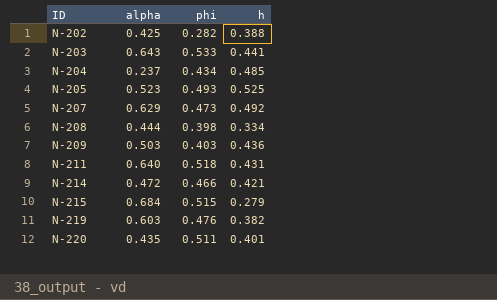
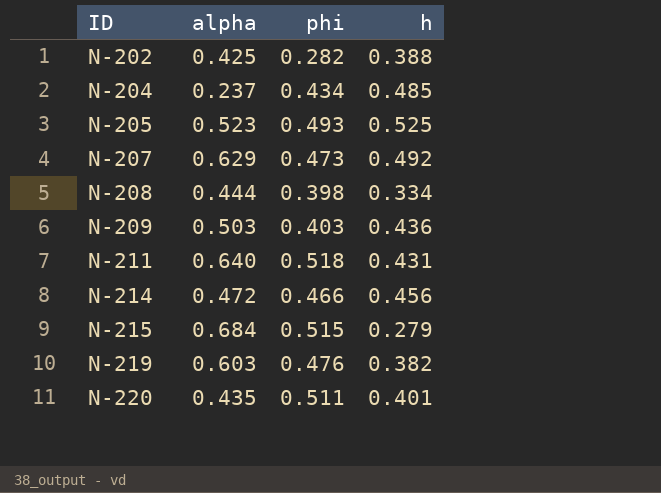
row N-203: 0.643 | 0.533 | 0.441 -> none
N-214 | h: 0.421 -> 0.456

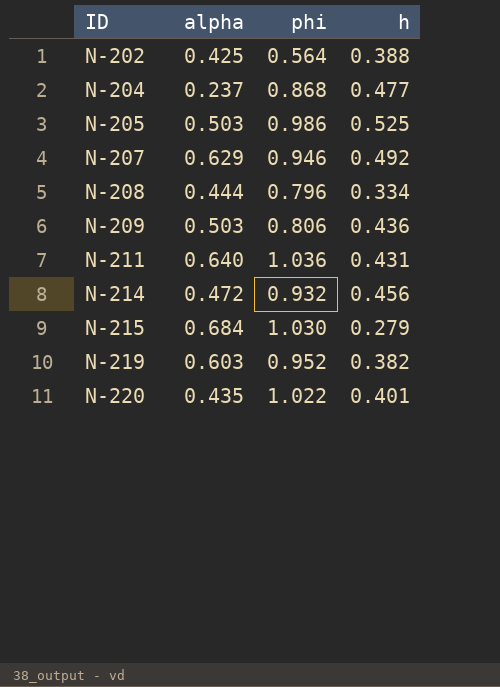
N-202 | phi: 0.282 -> 0.564
N-204 | phi: 0.434 -> 0.868
N-204 | h: 0.485 -> 0.477
N-205 | alpha: 0.523 -> 0.503
N-205 | phi: 0.493 -> 0.986
N-207 | phi: 0.473 -> 0.946
N-208 | phi: 0.398 -> 0.796
N-209 | phi: 0.403 -> 0.806
N-211 | phi: 0.518 -> 1.036
N-214 | phi: 0.466 -> 0.932
N-215 | phi: 0.515 -> 1.030
N-219 | phi: 0.476 -> 0.952
N-220 | phi: 0.511 -> 1.022

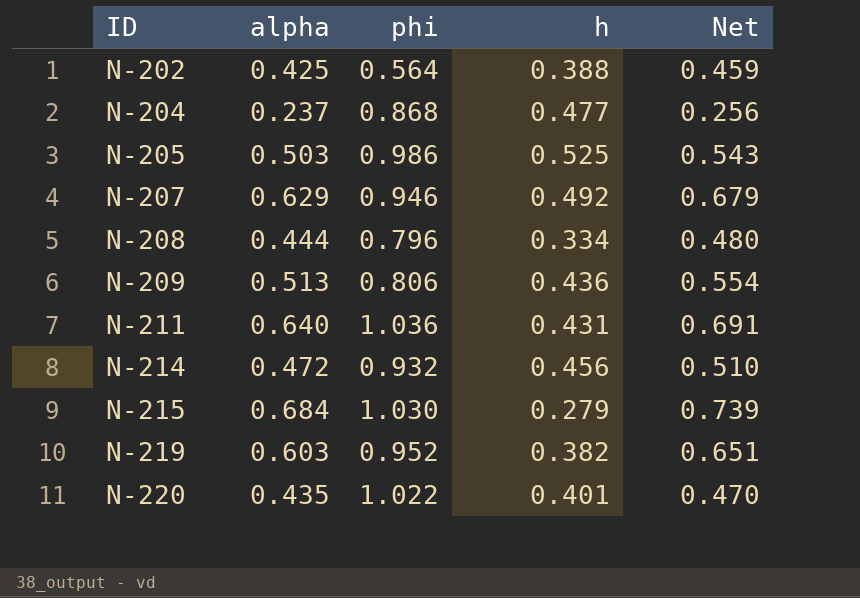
column Net | formula: none -> [alpha] * 1.08
N-209 | alpha: 0.503 -> 0.513

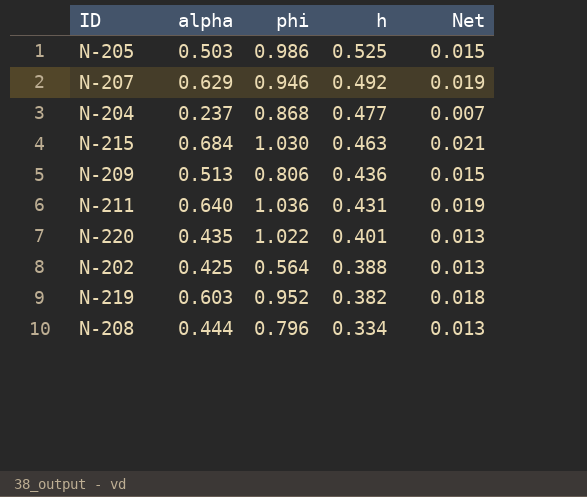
row order: ID ascending -> h descending
column Net | formula: [alpha] * 1.08 -> [alpha] * 0.03
row N-214: 0.472 | 0.932 | 0.456 | 0.510 -> none
N-215 | h: 0.279 -> 0.463

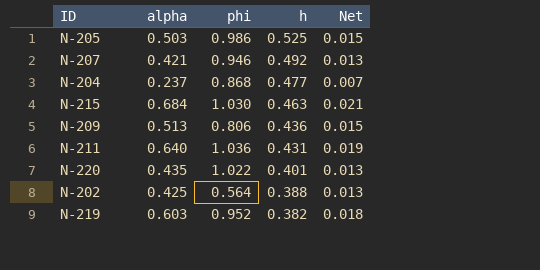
row N-208: 0.444 | 0.796 | 0.334 | 0.013 -> none
N-207 | alpha: 0.629 -> 0.421
N-207 | Net: 0.019 -> 0.013

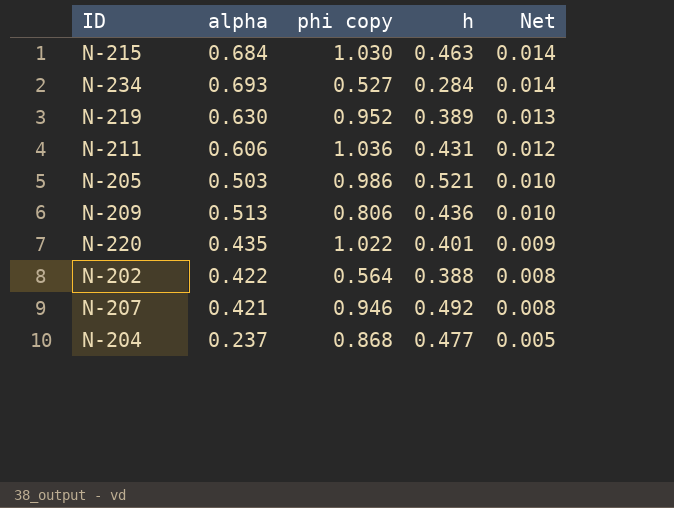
row order: h descending -> Net descending
column name: phi -> phi copy
column Net | formula: [alpha] * 0.03 -> [alpha] * 0.02
row N-234: none -> 0.693 | 0.527 | 0.284 | 0.014
N-219 | alpha: 0.603 -> 0.630
N-219 | h: 0.382 -> 0.389
N-211 | alpha: 0.640 -> 0.606
N-205 | h: 0.525 -> 0.521
N-202 | alpha: 0.425 -> 0.422

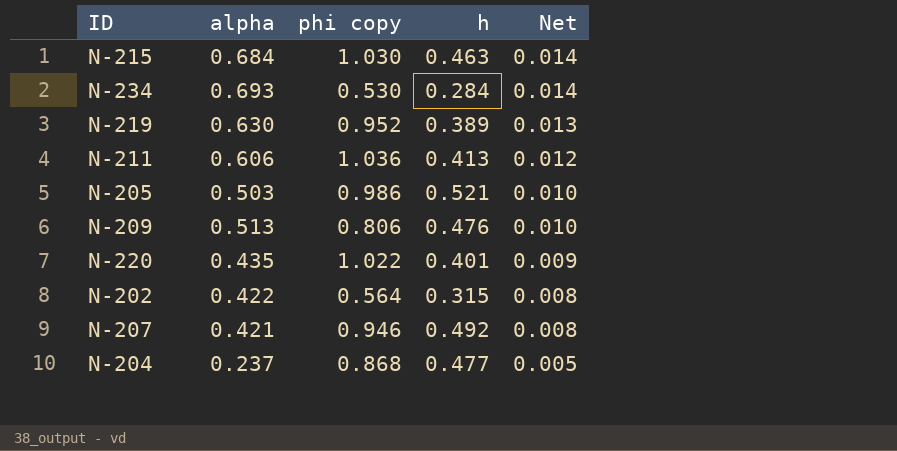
N-234 | phi copy: 0.527 -> 0.530
N-211 | h: 0.431 -> 0.413
N-209 | h: 0.436 -> 0.476
N-202 | h: 0.388 -> 0.315

